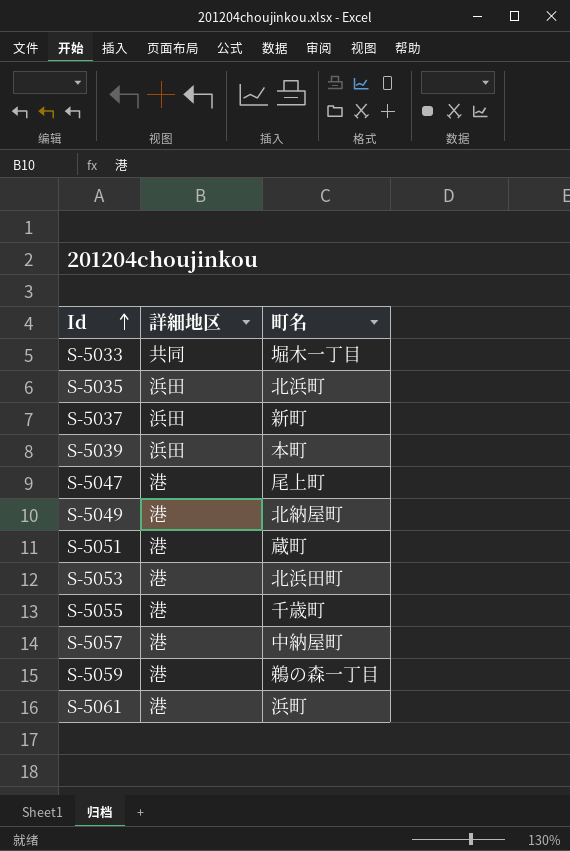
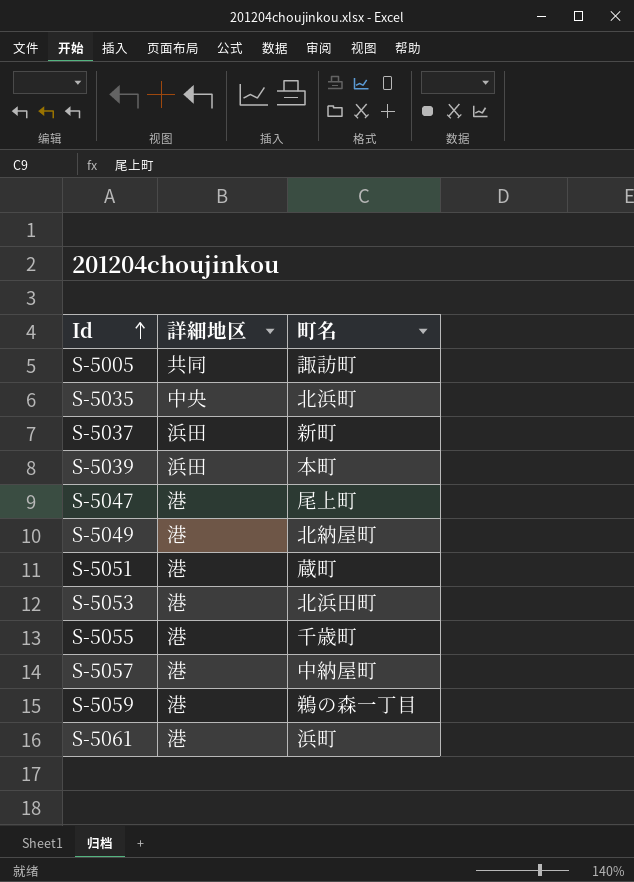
row S-5033: 共同 | 堀木一丁目 -> none
row S-5005: none -> 共同 | 諏訪町
S-5035 | 詳細地区: 浜田 -> 中央

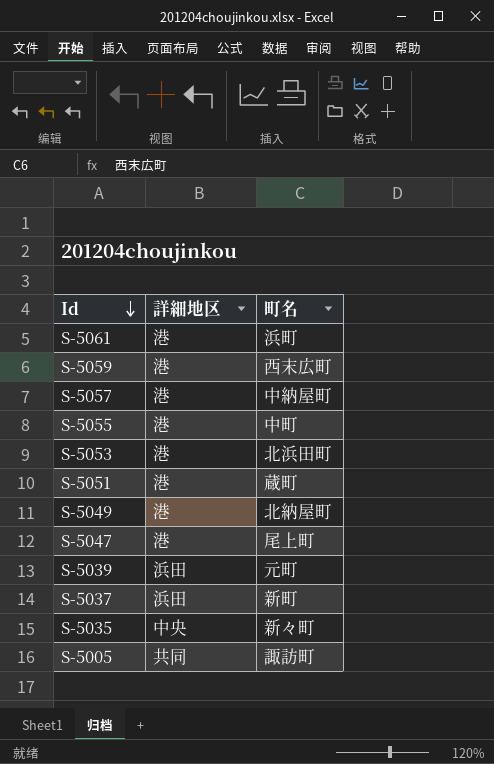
row order: Id ascending -> Id descending
S-5059 | 町名: 鵜の森一丁目 -> 西末広町
S-5055 | 町名: 千歳町 -> 中町
S-5039 | 町名: 本町 -> 元町
S-5035 | 町名: 北浜町 -> 新々町

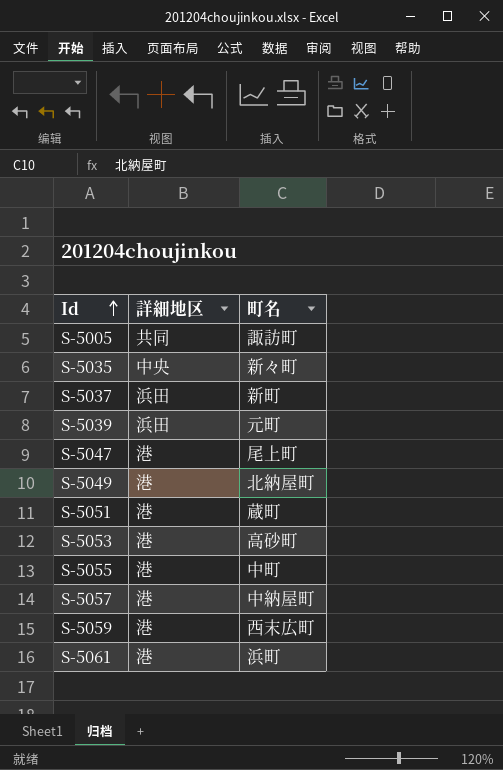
row order: Id descending -> Id ascending
S-5053 | 町名: 北浜田町 -> 高砂町

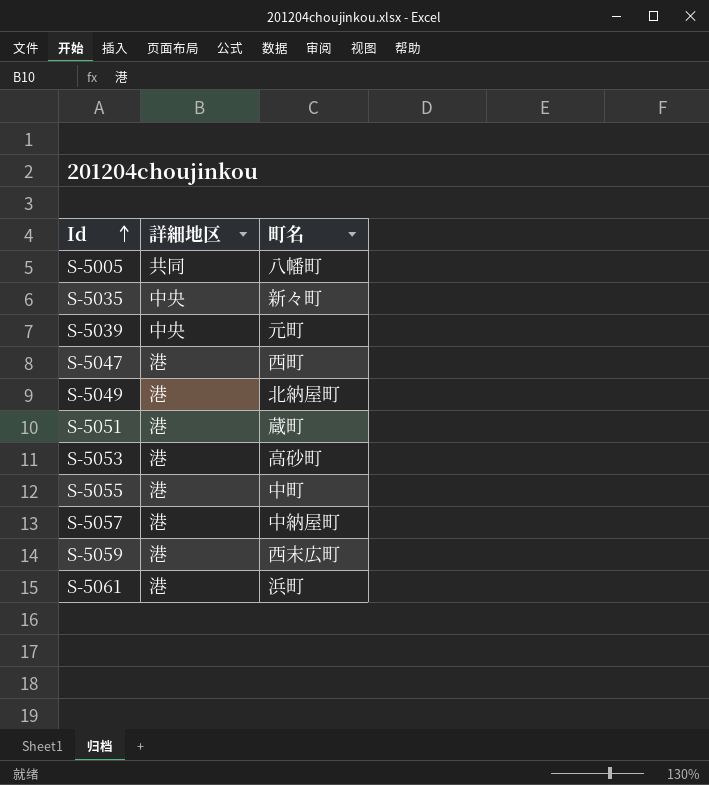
row S-5037: 浜田 | 新町 -> none
S-5005 | 町名: 諏訪町 -> 八幡町
S-5039 | 詳細地区: 浜田 -> 中央
S-5047 | 町名: 尾上町 -> 西町

